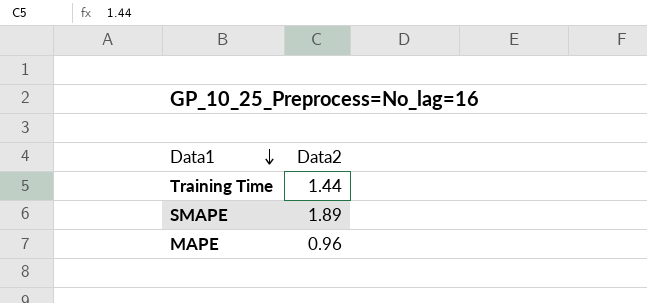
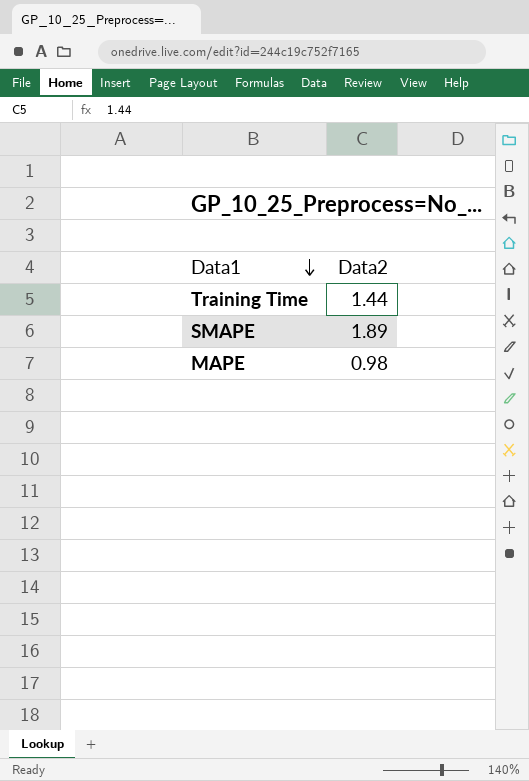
MAPE | Data2: 0.96 -> 0.98

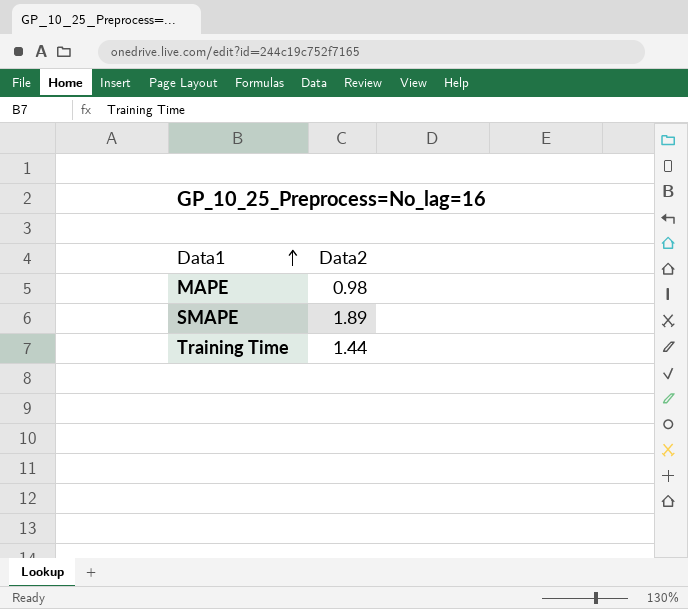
row order: Data1 descending -> Data1 ascending

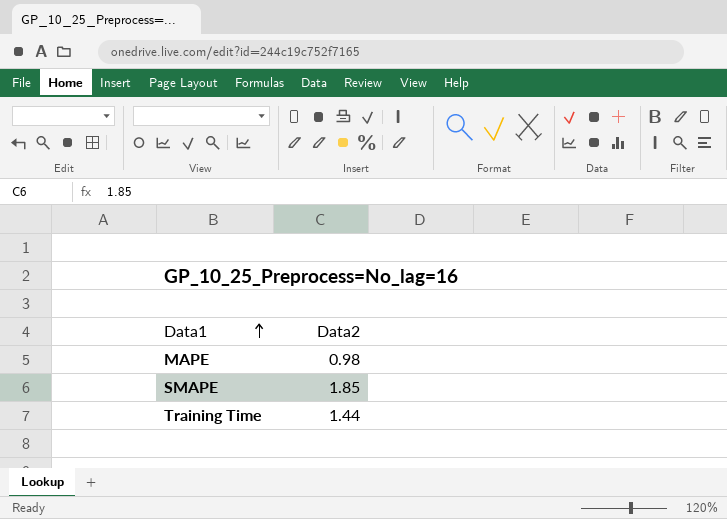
SMAPE | Data2: 1.89 -> 1.85

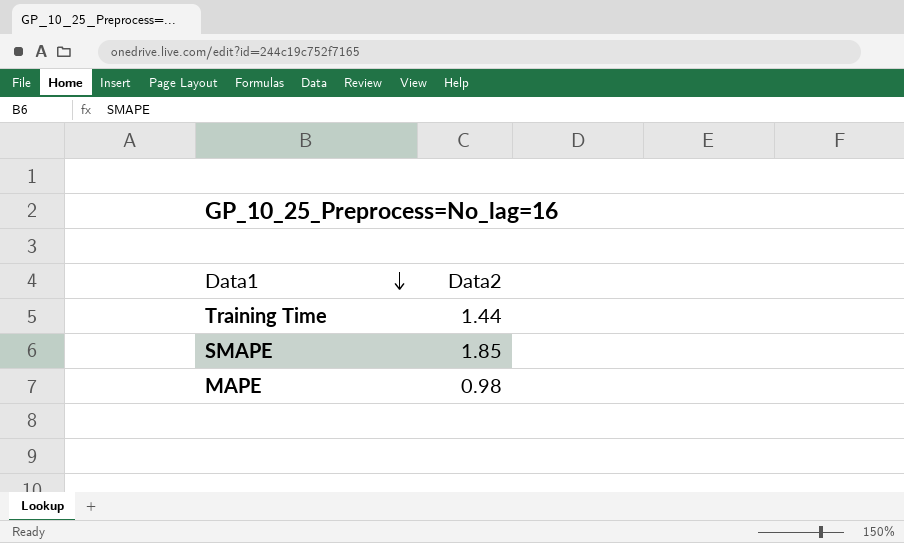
row order: Data1 ascending -> Data1 descending

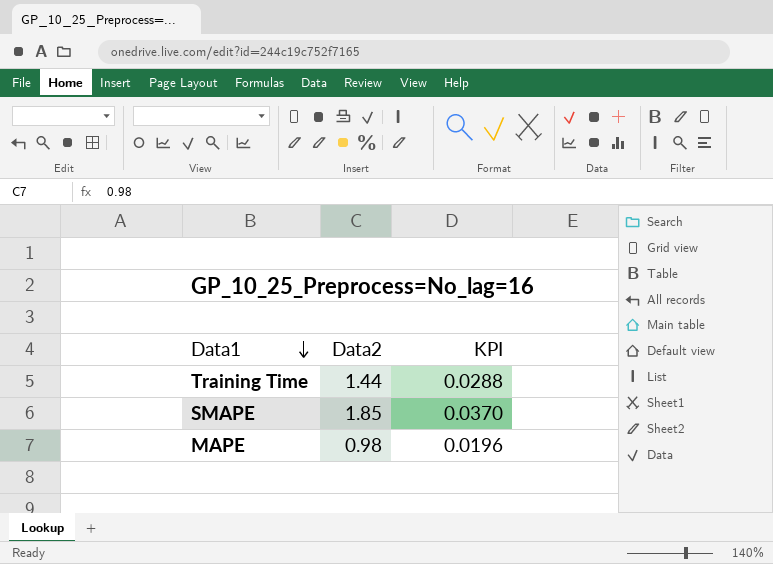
column KPI | formula: none -> [Data2] * 0.02

